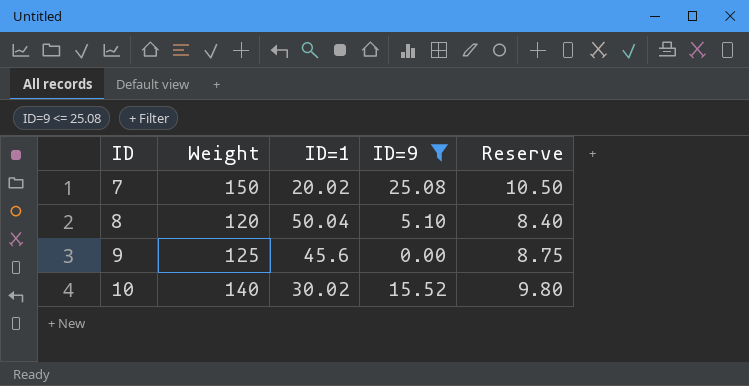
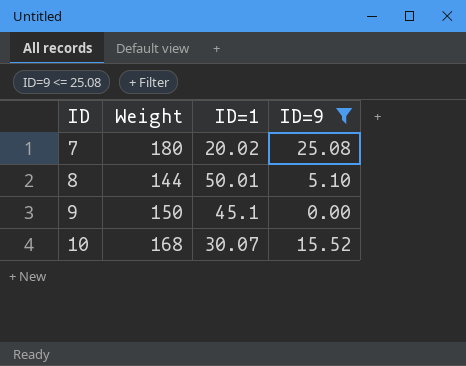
column Reserve | formula: [Weight] * 0.07 -> none
7 | Weight: 150 -> 180
8 | Weight: 120 -> 144
8 | ID=1: 50.04 -> 50.01
9 | Weight: 125 -> 150
9 | ID=1: 45.6 -> 45.1
10 | Weight: 140 -> 168
10 | ID=1: 30.02 -> 30.07

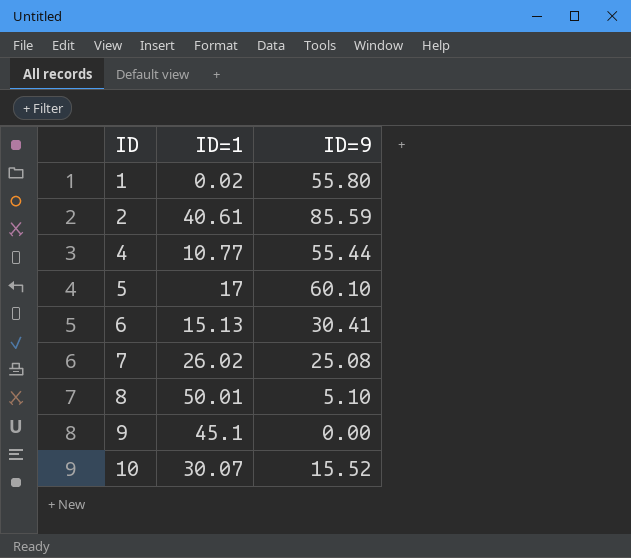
filter: ID=9 <= 25.08 -> none
column Weight | position: 2 -> none
7 | ID=1: 20.02 -> 26.02

